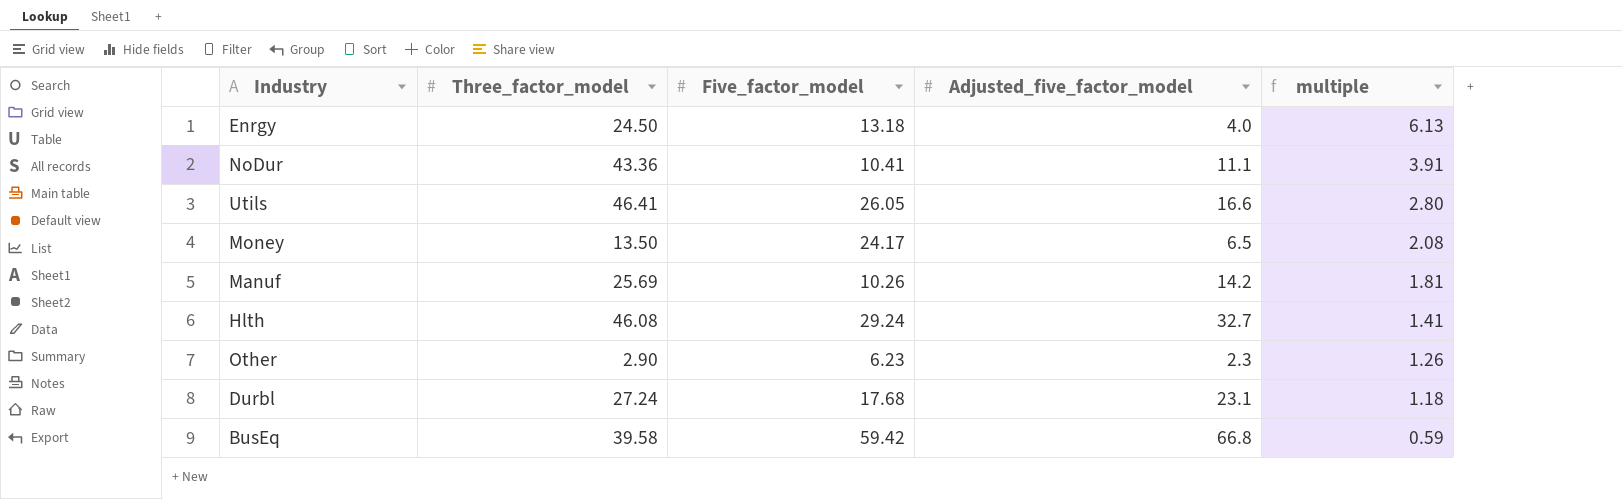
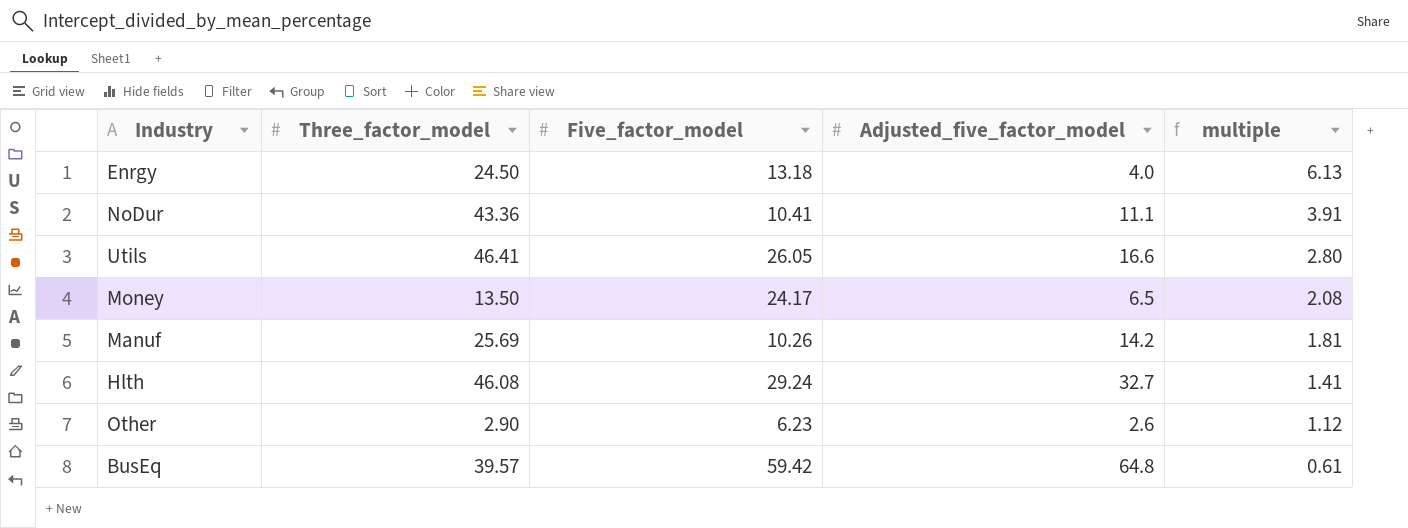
row Durbl: 27.24 | 17.68 | 23.1 | 1.18 -> none
Other | Adjusted_five_factor_model: 2.3 -> 2.6
Other | multiple: 1.26 -> 1.12
BusEq | Three_factor_model: 39.58 -> 39.57
BusEq | Adjusted_five_factor_model: 66.8 -> 64.8
BusEq | multiple: 0.59 -> 0.61

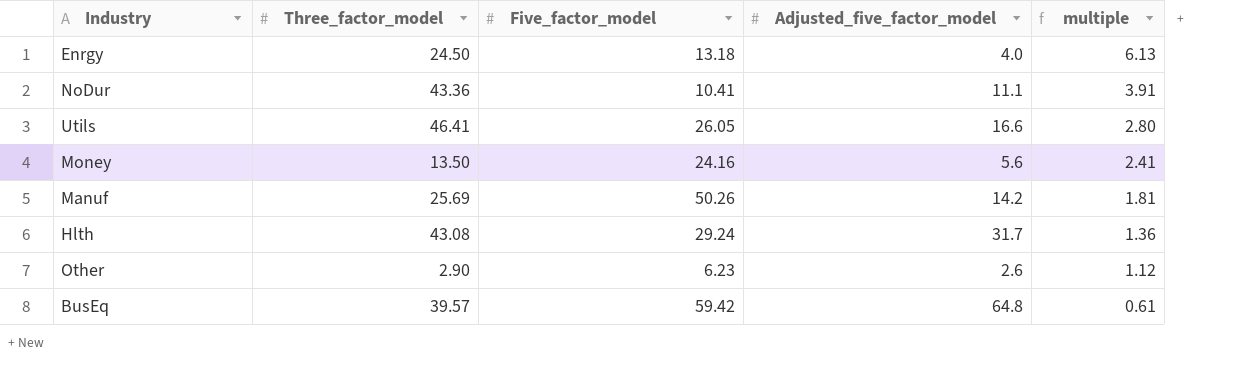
Money | Five_factor_model: 24.17 -> 24.16
Money | Adjusted_five_factor_model: 6.5 -> 5.6
Money | multiple: 2.08 -> 2.41
Manuf | Five_factor_model: 10.26 -> 50.26
Hlth | Three_factor_model: 46.08 -> 43.08
Hlth | Adjusted_five_factor_model: 32.7 -> 31.7
Hlth | multiple: 1.41 -> 1.36

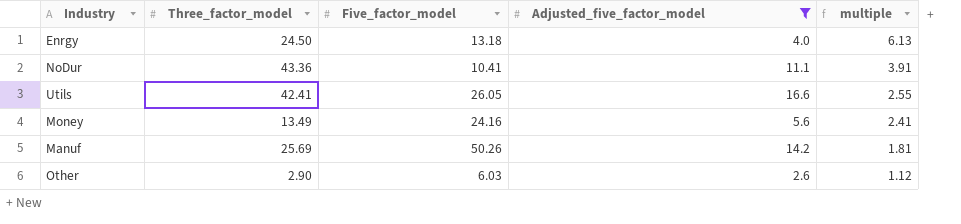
filter: none -> Adjusted_five_factor_model <= 16.6
Utils | Three_factor_model: 46.41 -> 42.41
Utils | multiple: 2.80 -> 2.55
Money | Three_factor_model: 13.50 -> 13.49
Other | Five_factor_model: 6.23 -> 6.03

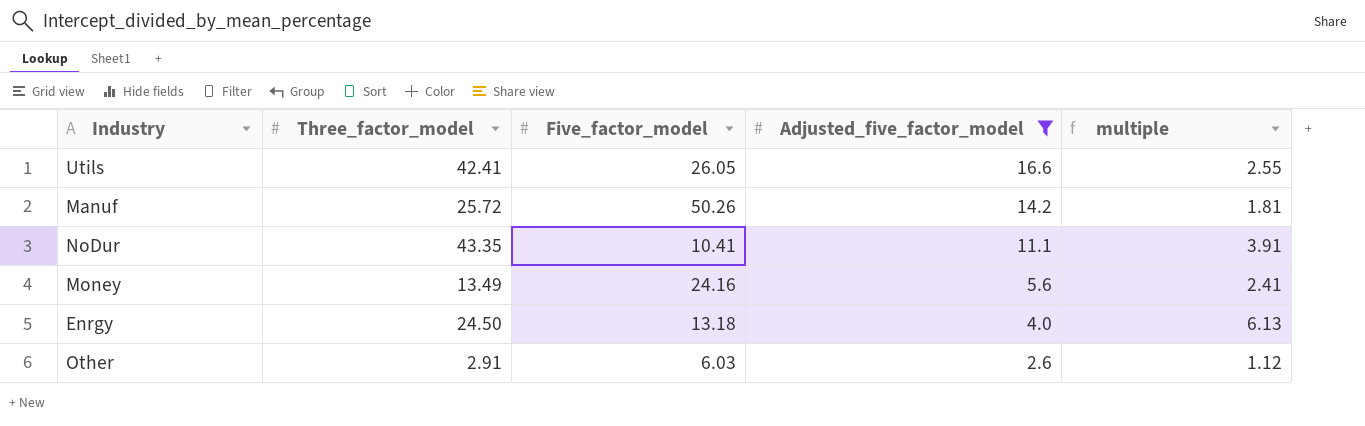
row order: multiple descending -> Adjusted_five_factor_model descending
Manuf | Three_factor_model: 25.69 -> 25.72
NoDur | Three_factor_model: 43.36 -> 43.35
Other | Three_factor_model: 2.90 -> 2.91

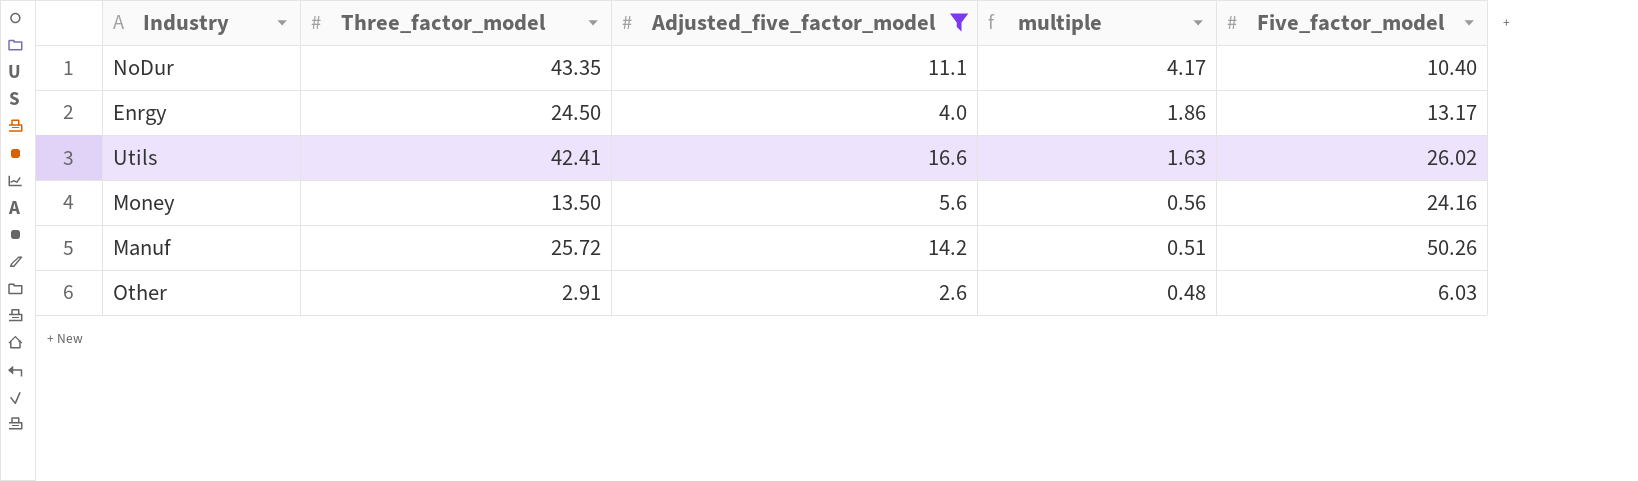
row order: Adjusted_five_factor_model descending -> multiple descending
column multiple | formula: [Three_factor_model] / [Adjusted_five_factor_model] -> [Three_factor_model] / [Five_factor_model]
column Five_factor_model | position: 3 -> 5
NoDur | Five_factor_model: 10.41 -> 10.40
Enrgy | Five_factor_model: 13.18 -> 13.17
Utils | Five_factor_model: 26.05 -> 26.02
Money | Three_factor_model: 13.49 -> 13.50

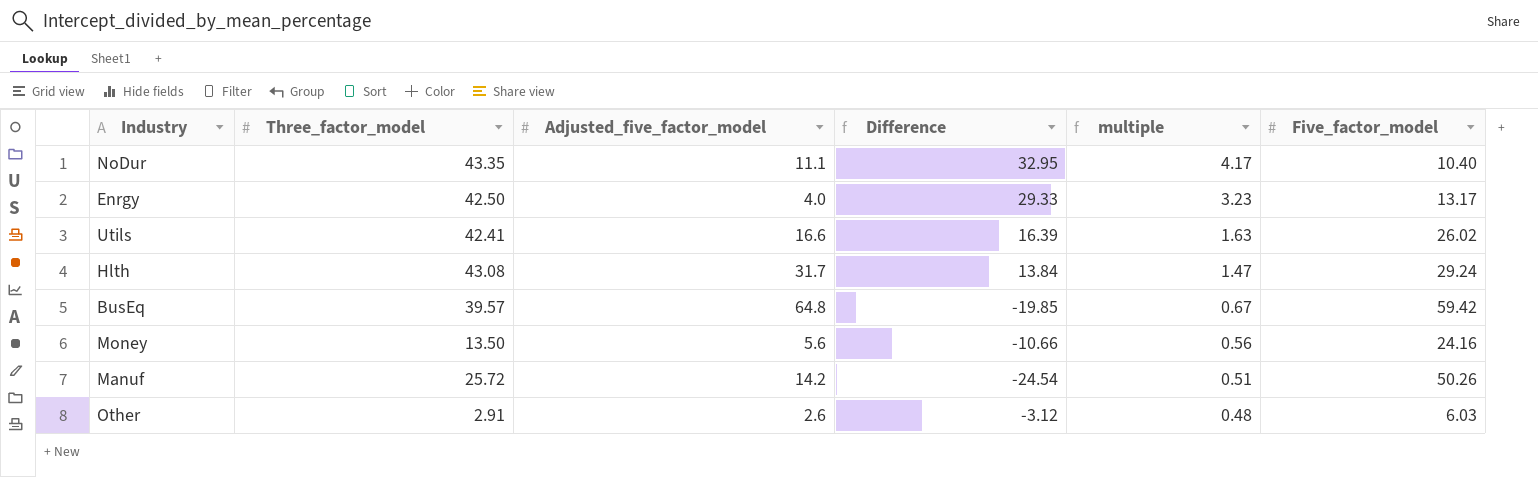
filter: Adjusted_five_factor_model <= 16.6 -> none
column Difference | formula: none -> [Three_factor_model] - [Five_factor_model]
Enrgy | Three_factor_model: 24.50 -> 42.50
Enrgy | multiple: 1.86 -> 3.23

